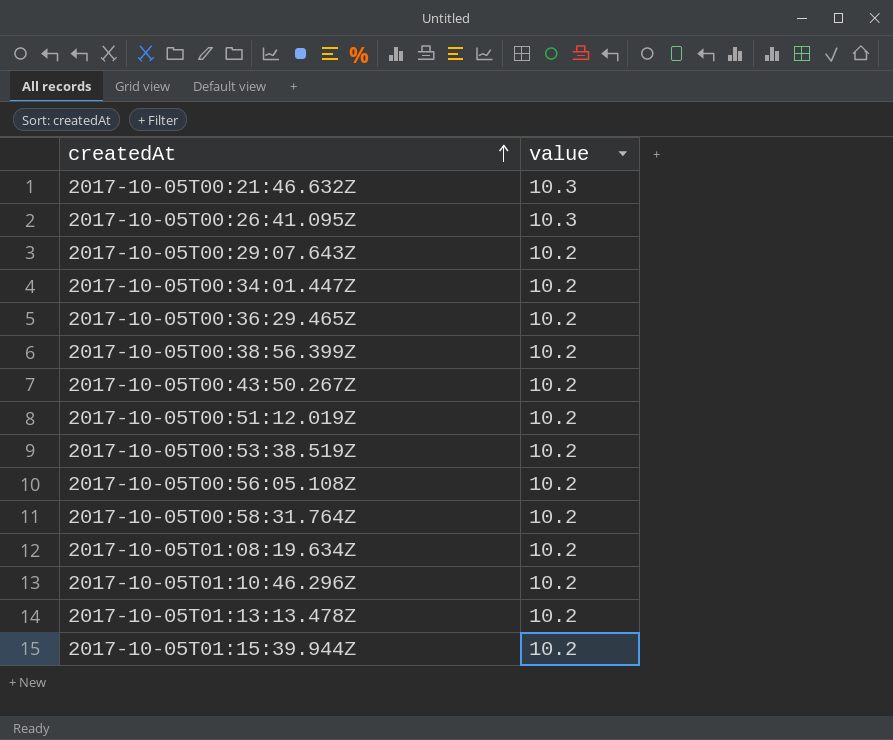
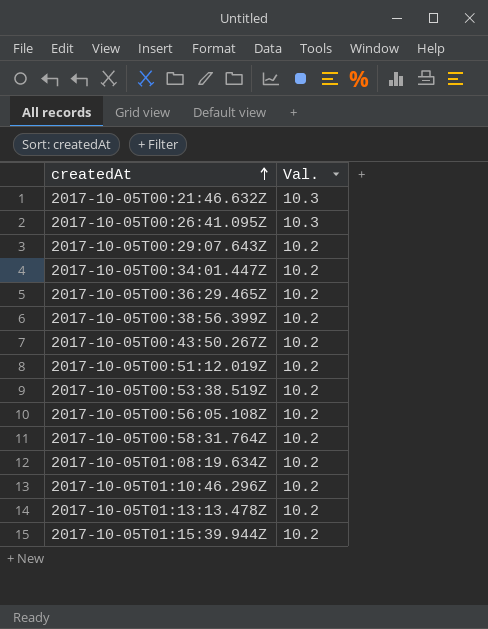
column name: value -> Val.

